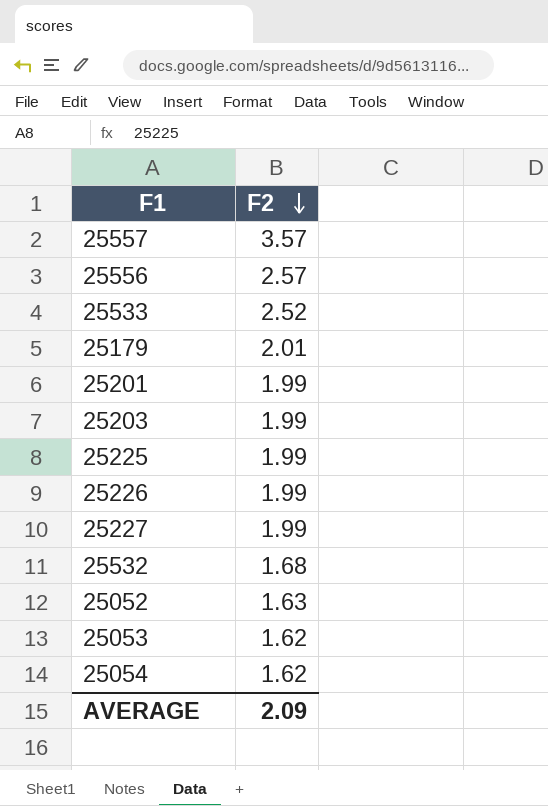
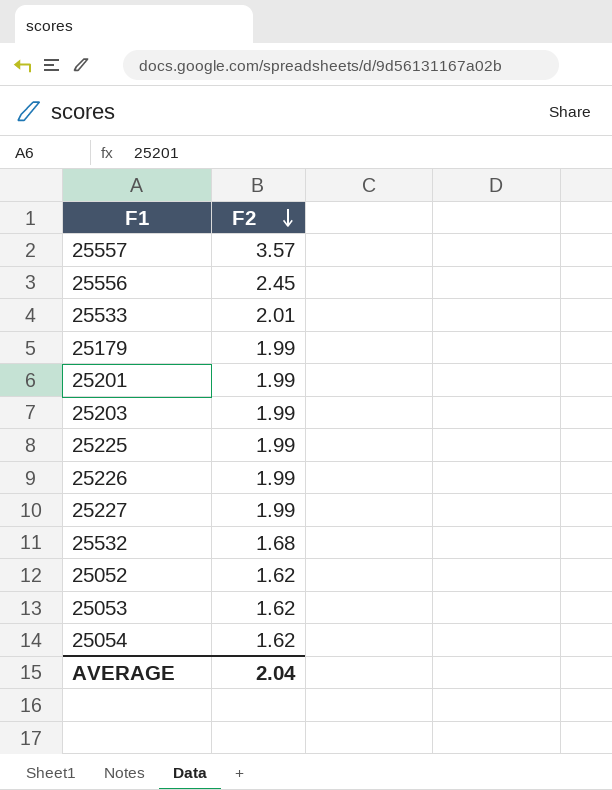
25556 | F2: 2.57 -> 2.45
25533 | F2: 2.52 -> 2.01
25179 | F2: 2.01 -> 1.99
25052 | F2: 1.63 -> 1.62
AVERAGE | F2: 2.09 -> 2.04

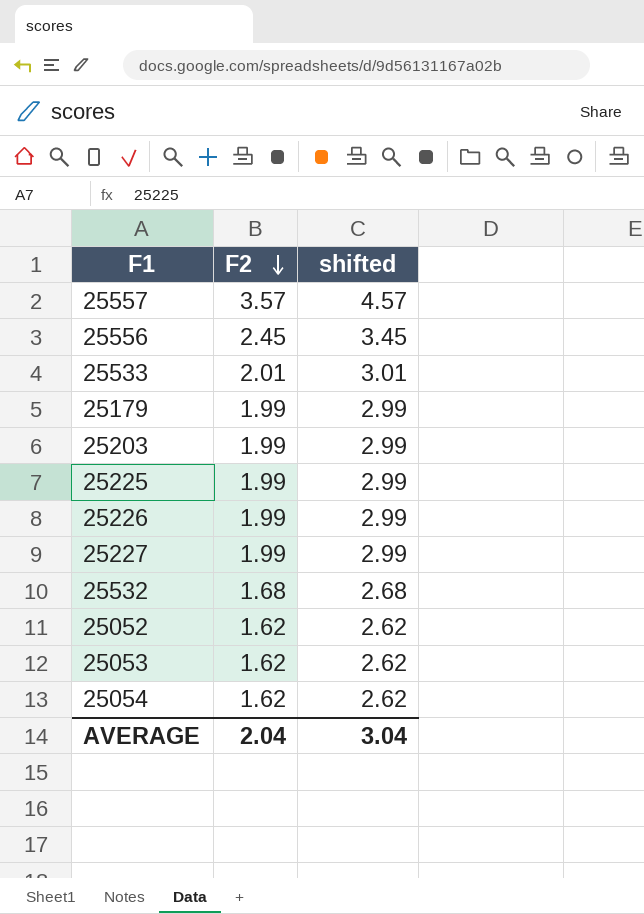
column shifted | formula: none -> [F2] + 1
row 25201: 1.99 -> none

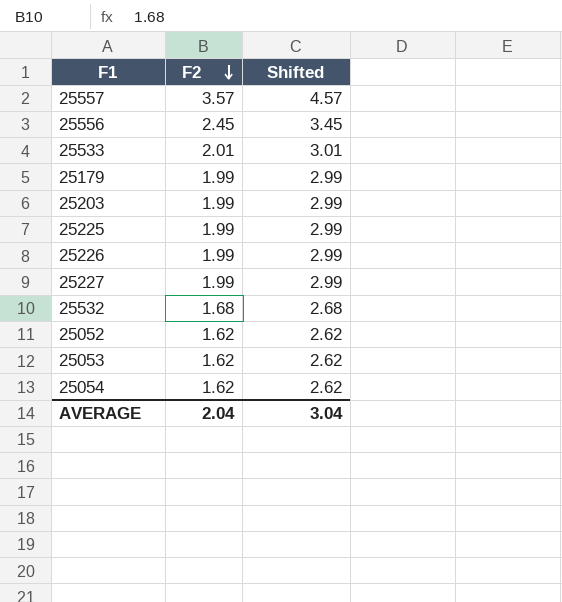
column name: shifted -> Shifted

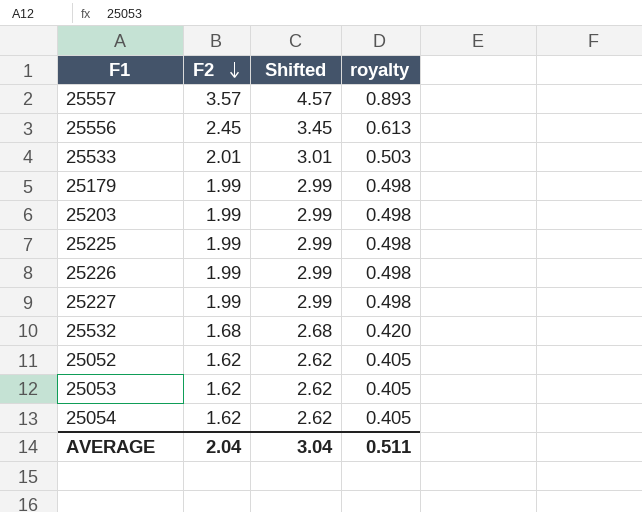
column royalty | formula: none -> [F2] * 0.25

